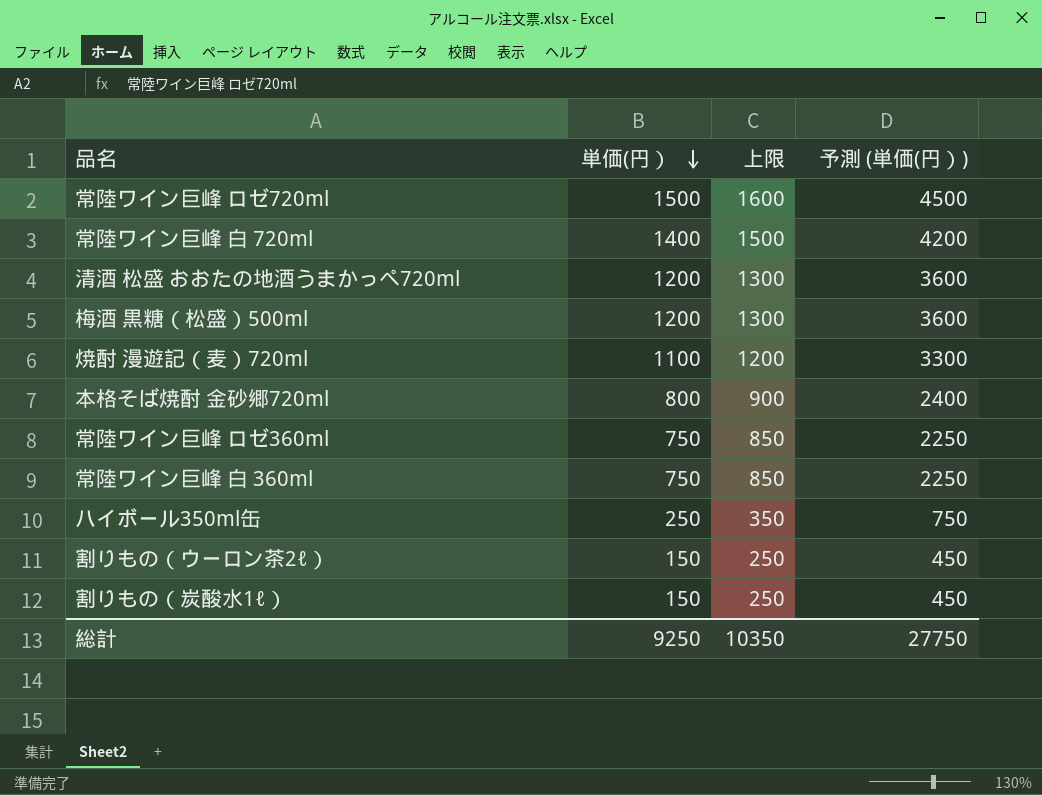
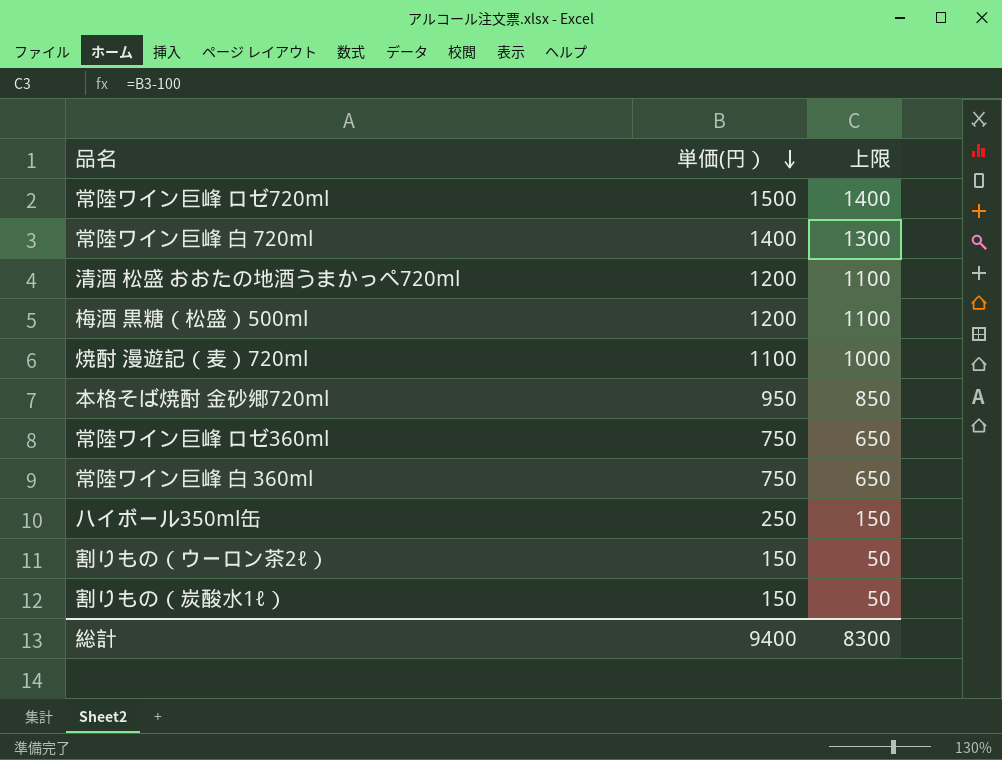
column 予測 (単価(円）) | formula: [単価(円）] * 3 -> none
column 上限 | formula: [単価(円）] + 100 -> [単価(円）] - 100
本格そば焼酎 金砂郷720ml | 単価(円）: 800 -> 950
総計 | 単価(円）: 9250 -> 9400
総計 | 上限: 10350 -> 8300

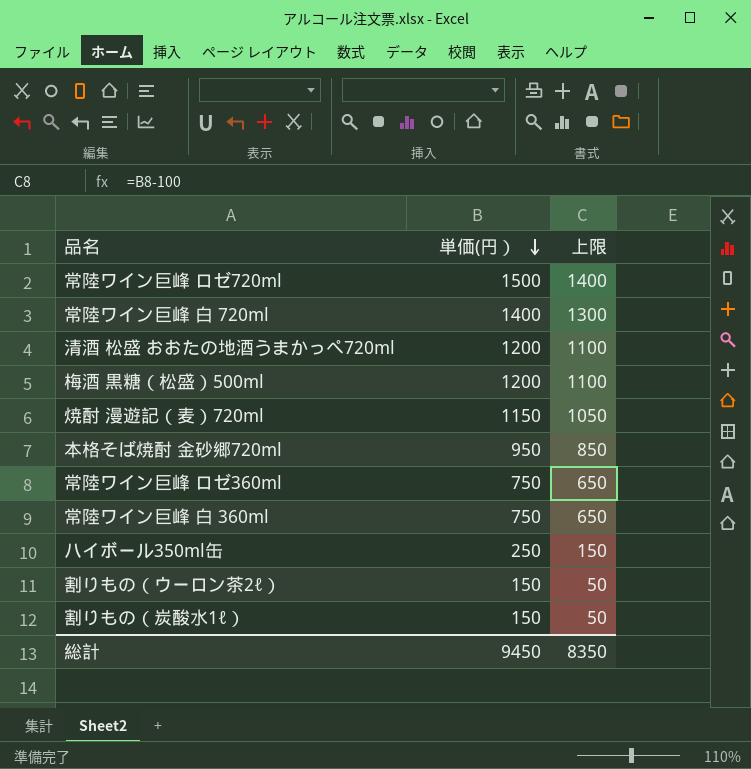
焼酎 漫遊記（麦）720ml | 単価(円）: 1100 -> 1150
焼酎 漫遊記（麦）720ml | 上限: 1000 -> 1050
総計 | 単価(円）: 9400 -> 9450
総計 | 上限: 8300 -> 8350

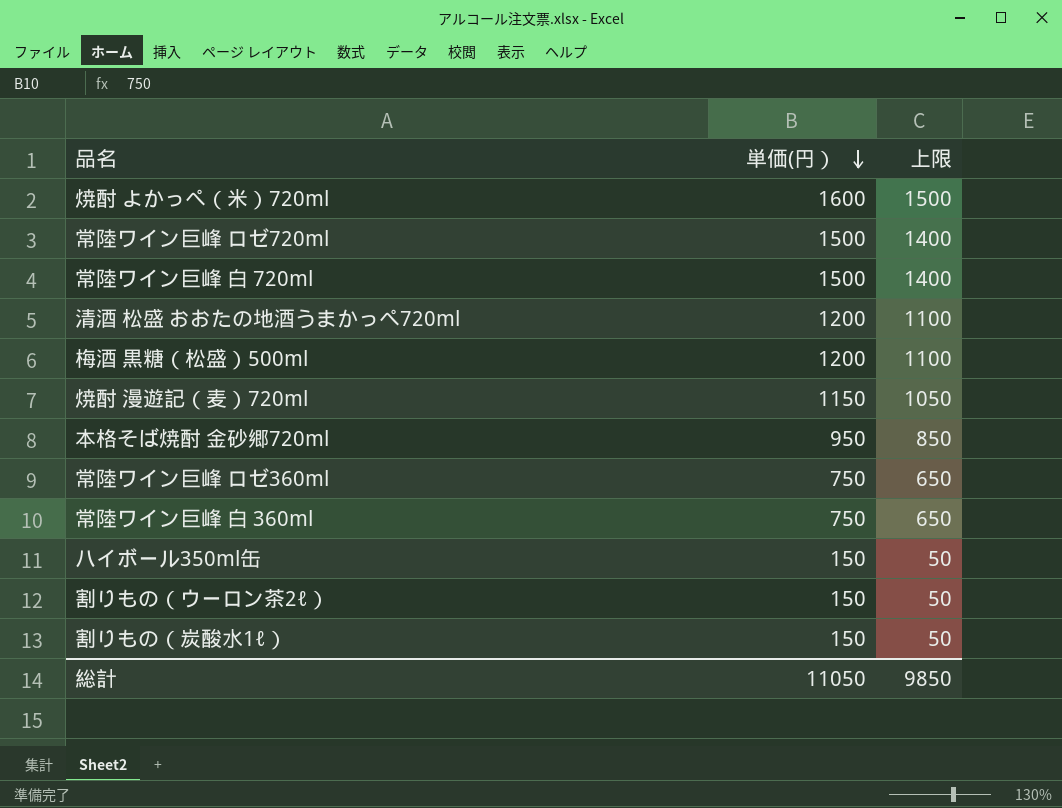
row 焼酎 よかっぺ（米）720ml: none -> 1600 | 1500
常陸ワイン巨峰 白 720ml | 単価(円）: 1400 -> 1500
常陸ワイン巨峰 白 720ml | 上限: 1300 -> 1400
ハイボール350ml缶 | 単価(円）: 250 -> 150
ハイボール350ml缶 | 上限: 150 -> 50
総計 | 単価(円）: 9450 -> 11050
総計 | 上限: 8350 -> 9850

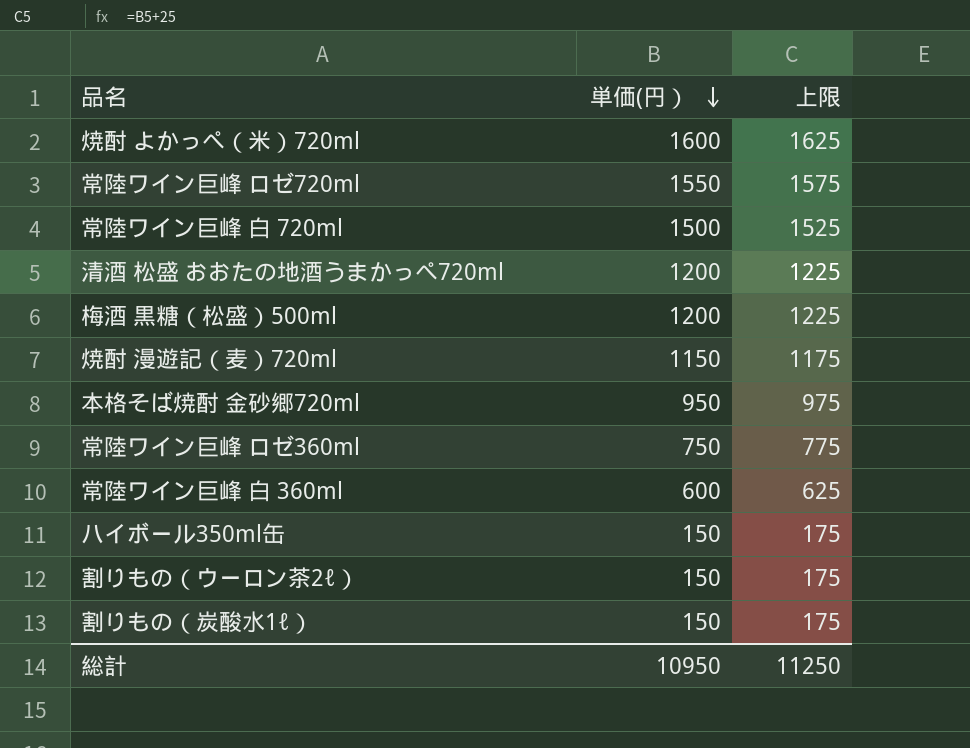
column 上限 | formula: [単価(円）] - 100 -> [単価(円）] + 25
常陸ワイン巨峰 ロゼ720ml | 単価(円）: 1500 -> 1550
常陸ワイン巨峰 白 360ml | 単価(円）: 750 -> 600
総計 | 単価(円）: 11050 -> 10950
総計 | 上限: 9850 -> 11250

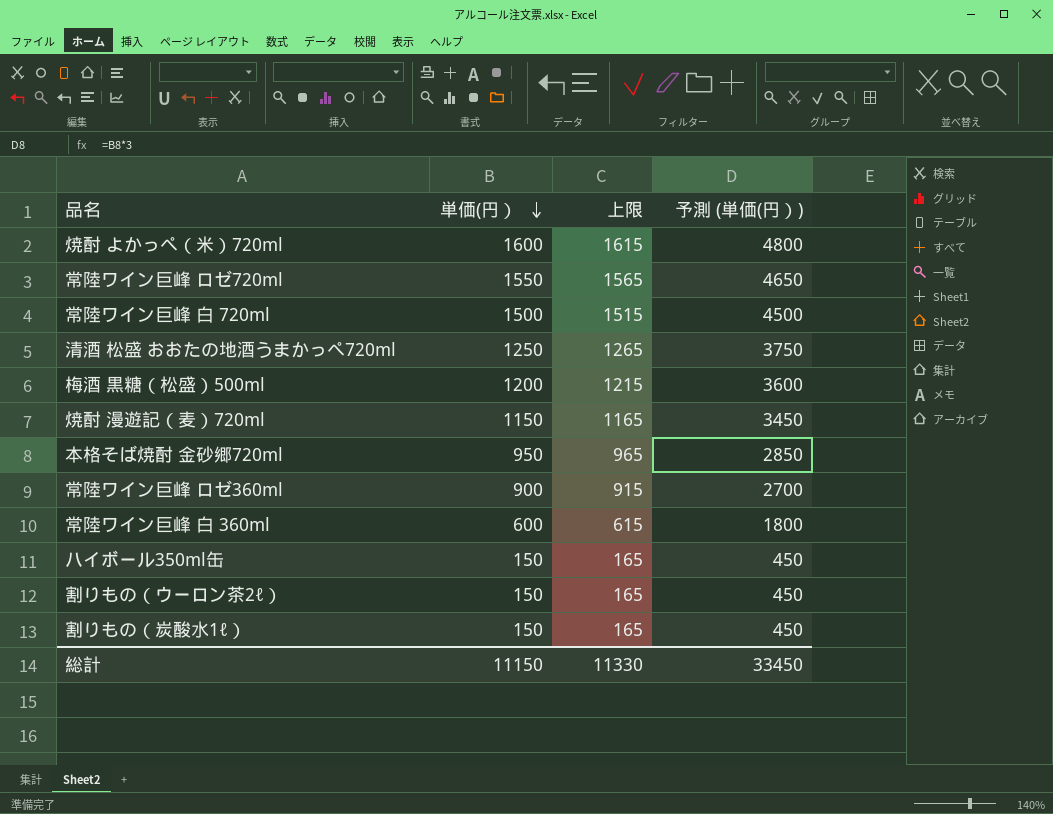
column 上限 | formula: [単価(円）] + 25 -> [単価(円）] + 15
column 予測 (単価(円）) | formula: none -> [単価(円）] * 3
清酒 松盛 おおたの地酒うまかっぺ720ml | 単価(円）: 1200 -> 1250
常陸ワイン巨峰 ロゼ360ml | 単価(円）: 750 -> 900
総計 | 単価(円）: 10950 -> 11150
総計 | 上限: 11250 -> 11330

